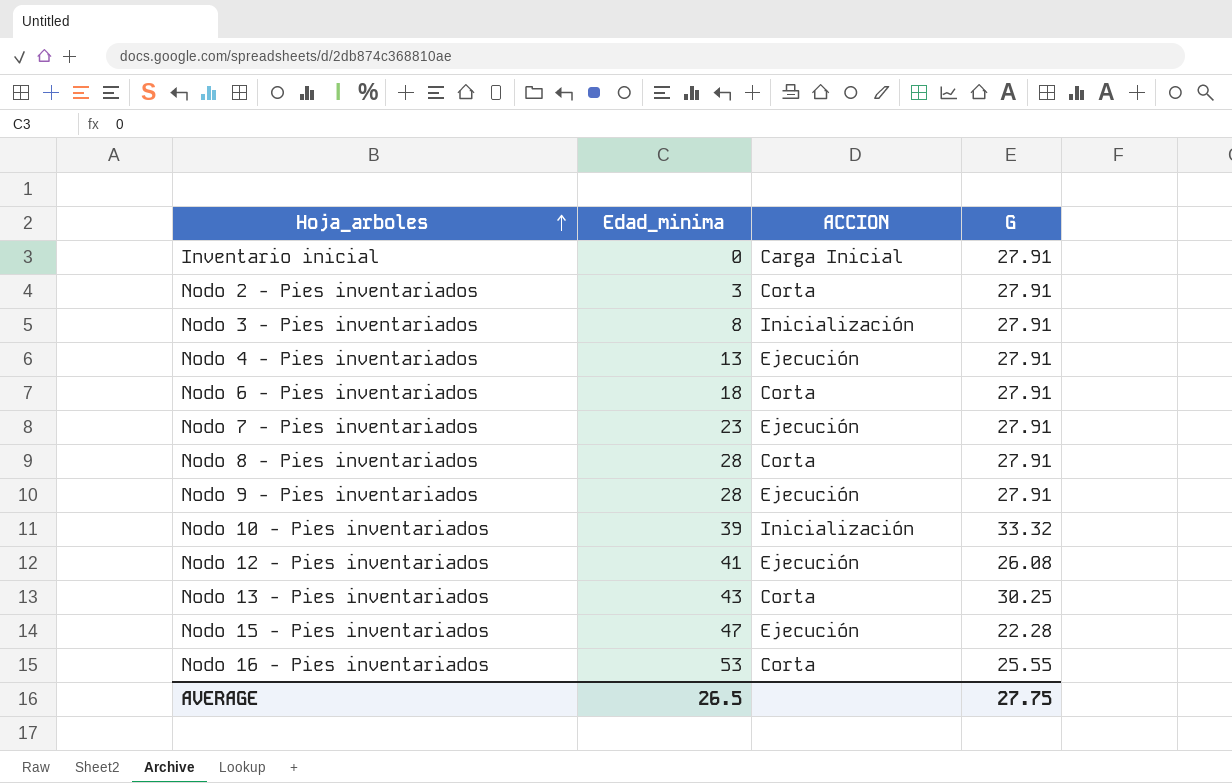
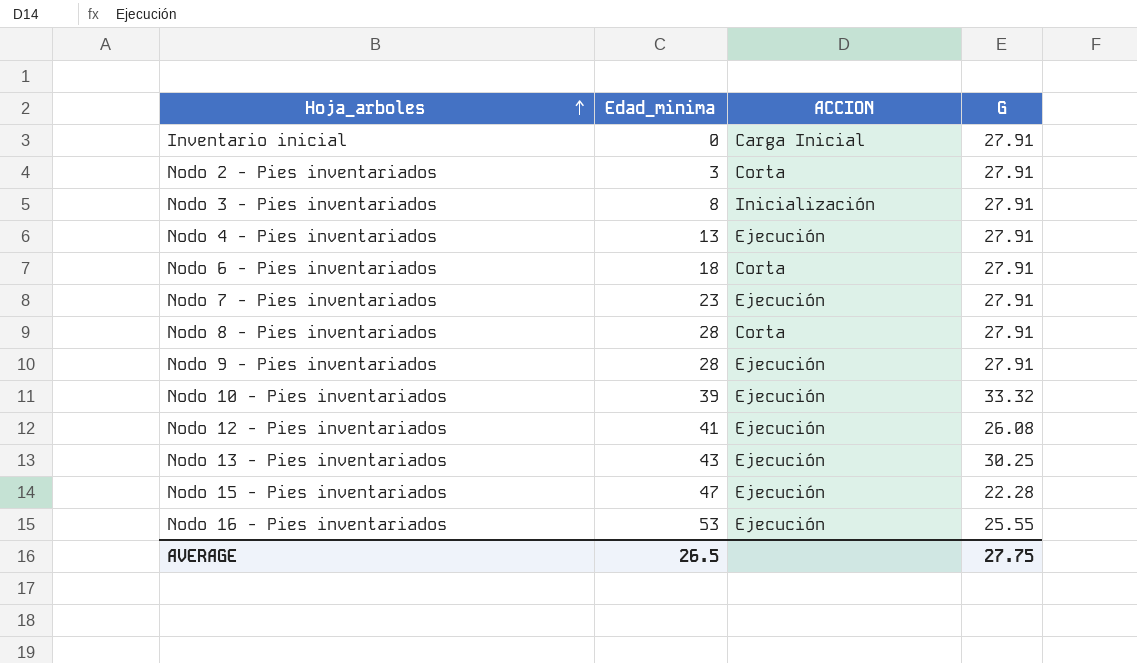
Nodo 10 - Pies inventariados | ACCION: Inicialización -> Ejecución
Nodo 13 - Pies inventariados | ACCION: Corta -> Ejecución
Nodo 16 - Pies inventariados | ACCION: Corta -> Ejecución

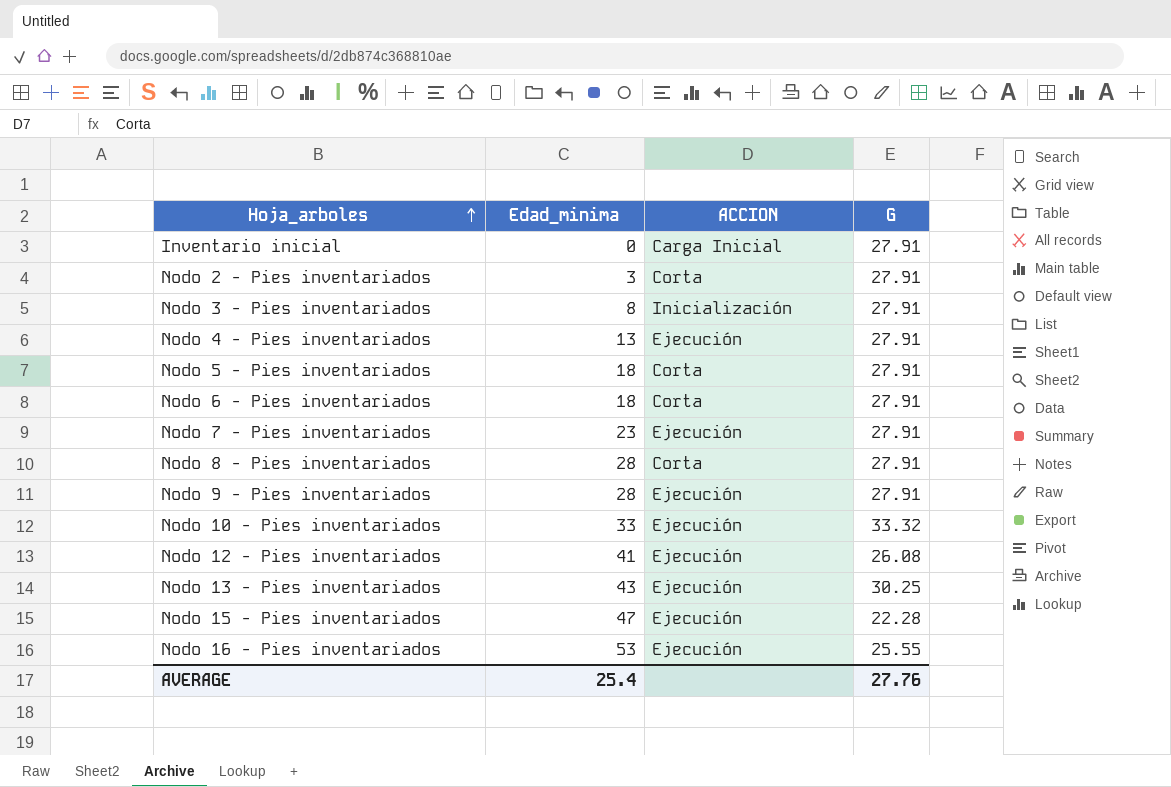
row Nodo 5 - Pies inventariados: none -> 18 | Corta | 27.91
Nodo 10 - Pies inventariados | Edad_minima: 39 -> 33
AVERAGE | Edad_minima: 26.5 -> 25.4
AVERAGE | G: 27.75 -> 27.76

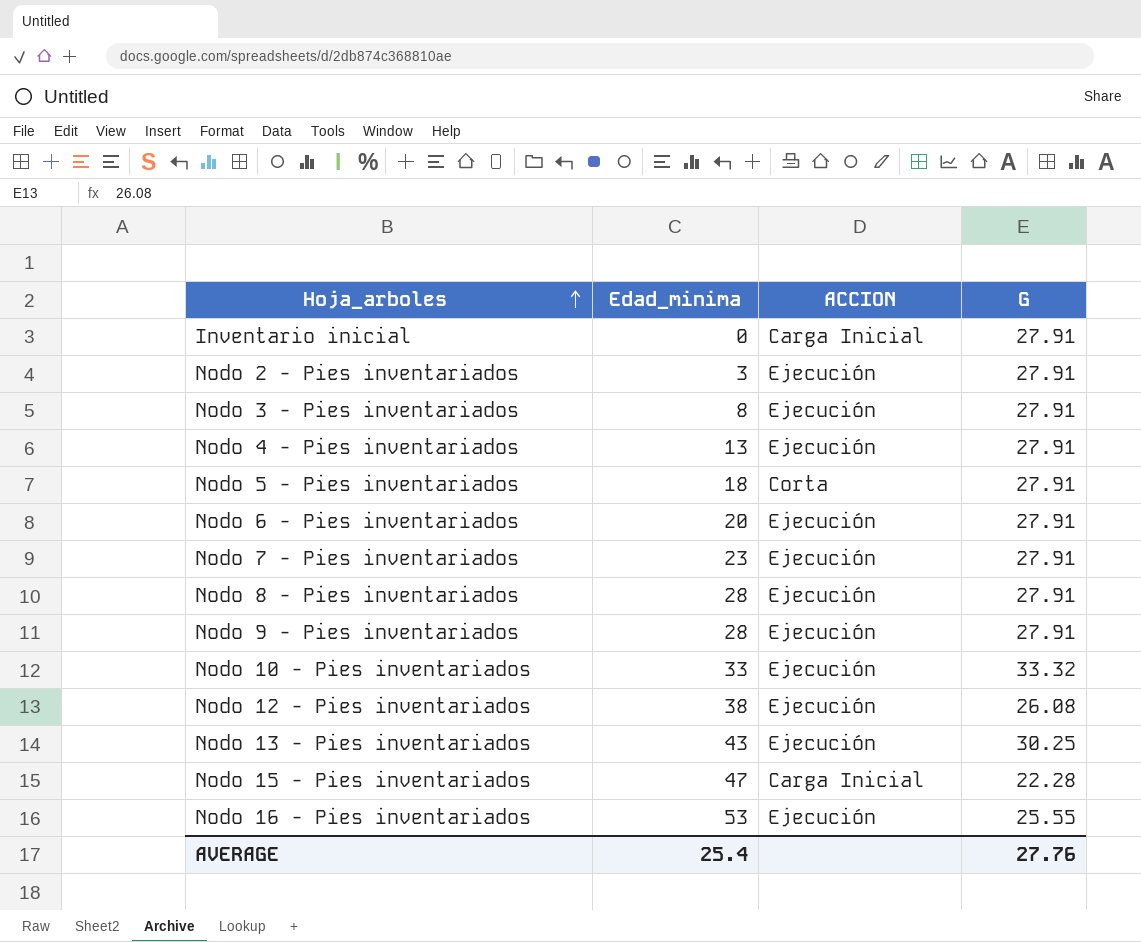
Nodo 2 - Pies inventariados | ACCION: Corta -> Ejecución
Nodo 3 - Pies inventariados | ACCION: Inicialización -> Ejecución
Nodo 6 - Pies inventariados | Edad_minima: 18 -> 20
Nodo 6 - Pies inventariados | ACCION: Corta -> Ejecución
Nodo 8 - Pies inventariados | ACCION: Corta -> Ejecución
Nodo 12 - Pies inventariados | Edad_minima: 41 -> 38
Nodo 15 - Pies inventariados | ACCION: Ejecución -> Carga Inicial

